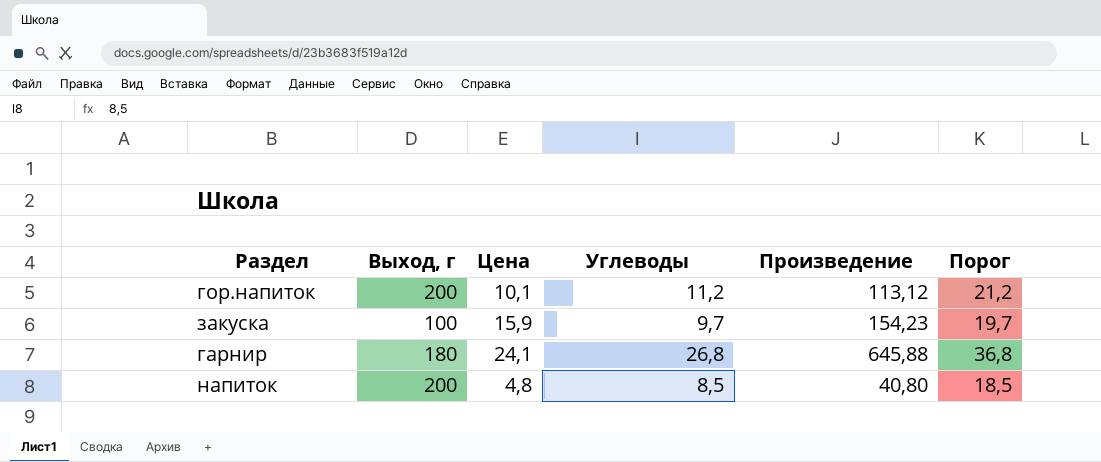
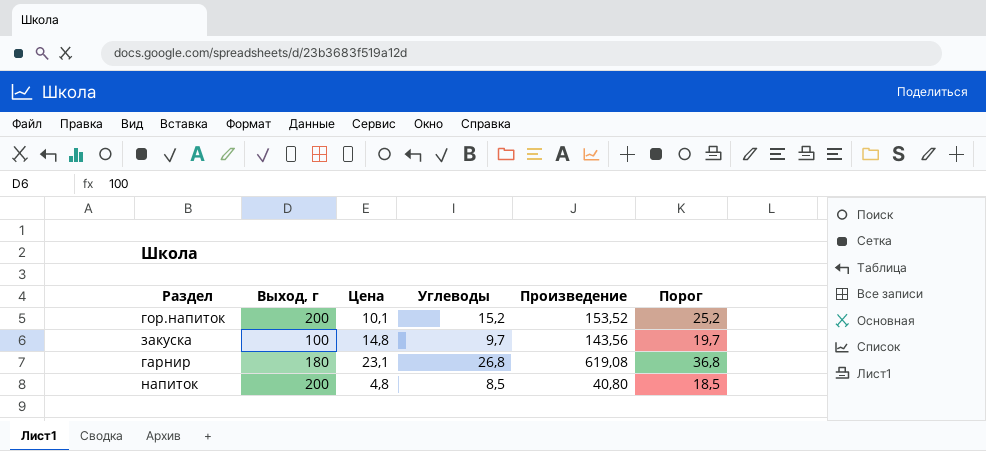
гор.напиток | Углеводы: 11,2 -> 15,2
гор.напиток | Произведение: 113,12 -> 153,52
гор.напиток | Порог: 21,2 -> 25,2
закуска | Цена: 15,9 -> 14,8
закуска | Произведение: 154,23 -> 143,56
гарнир | Цена: 24,1 -> 23,1
гарнир | Произведение: 645,88 -> 619,08

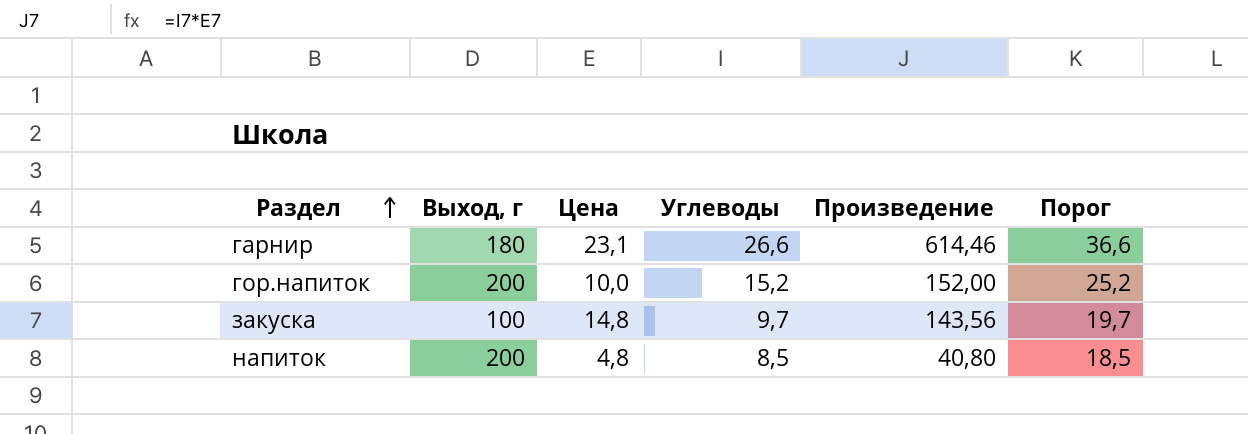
row order: none -> Раздел ascending
гарнир | Углеводы: 26,8 -> 26,6
гарнир | Произведение: 619,08 -> 614,46
гарнир | Порог: 36,8 -> 36,6
гор.напиток | Цена: 10,1 -> 10,0
гор.напиток | Произведение: 153,52 -> 152,00

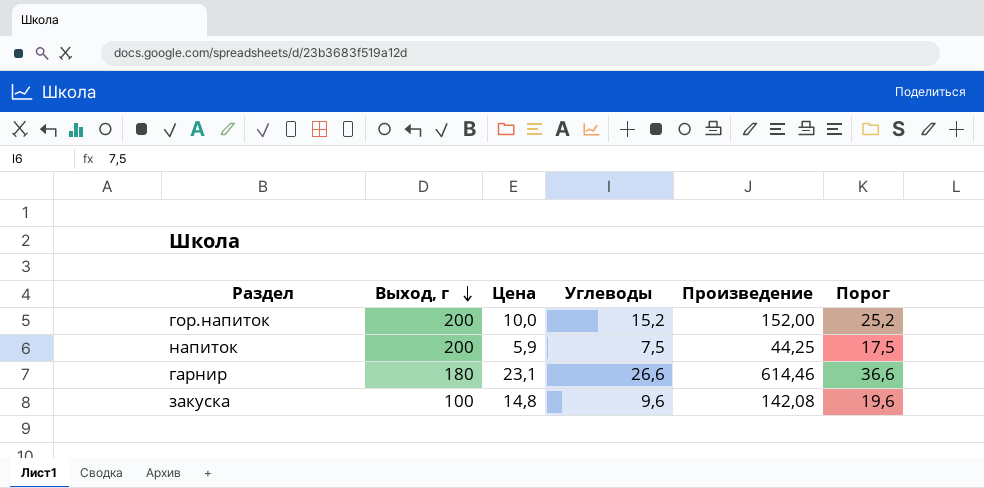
row order: Раздел ascending -> Выход, г descending
напиток | Цена: 4,8 -> 5,9
напиток | Углеводы: 8,5 -> 7,5
напиток | Произведение: 40,80 -> 44,25
напиток | Порог: 18,5 -> 17,5
закуска | Углеводы: 9,7 -> 9,6
закуска | Произведение: 143,56 -> 142,08
закуска | Порог: 19,7 -> 19,6

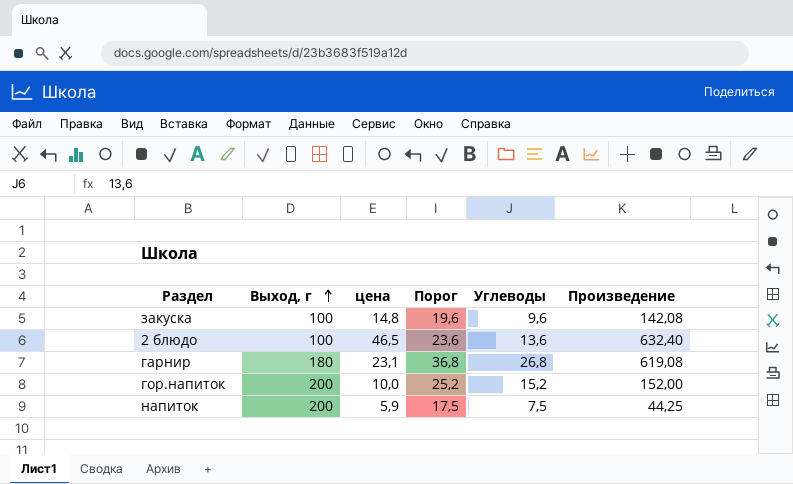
row order: Выход, г descending -> Выход, г ascending
column name: Цена -> цена
column Порог | position: 6 -> 4
row 2 блюдо: none -> 100 | 46,5 | 23,6 | 13,6 | 632,40
гарнир | Порог: 36,6 -> 36,8
гарнир | Углеводы: 26,6 -> 26,8
гарнир | Произведение: 614,46 -> 619,08

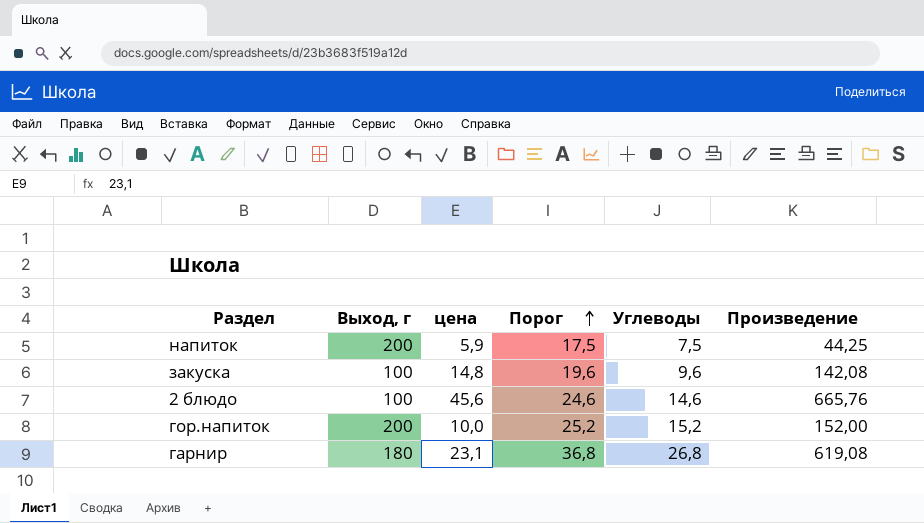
row order: Выход, г ascending -> Порог ascending
2 блюдо | цена: 46,5 -> 45,6
2 блюдо | Порог: 23,6 -> 24,6
2 блюдо | Углеводы: 13,6 -> 14,6
2 блюдо | Произведение: 632,40 -> 665,76

